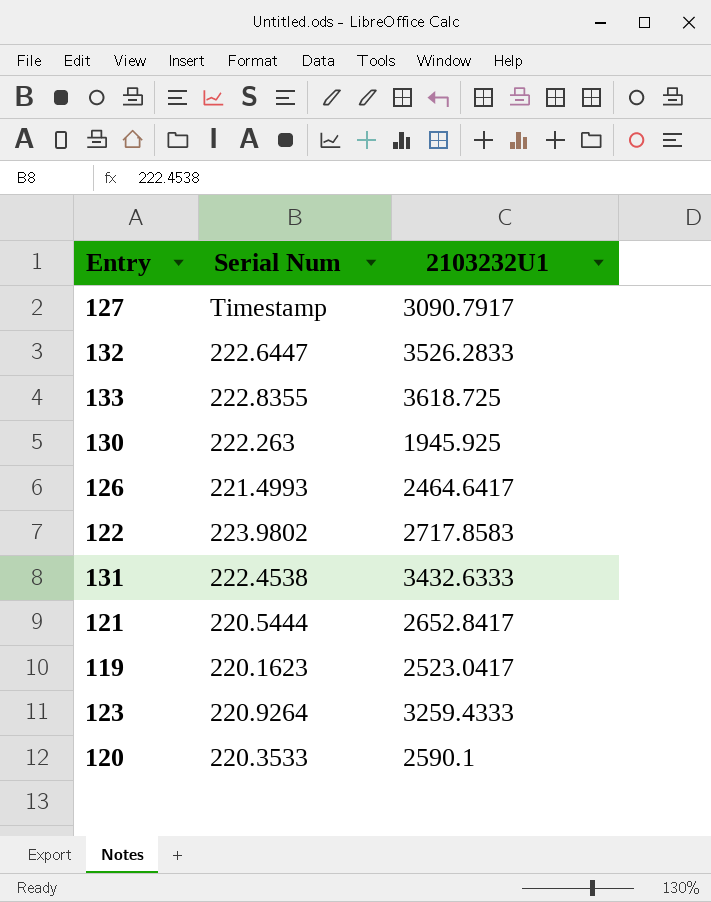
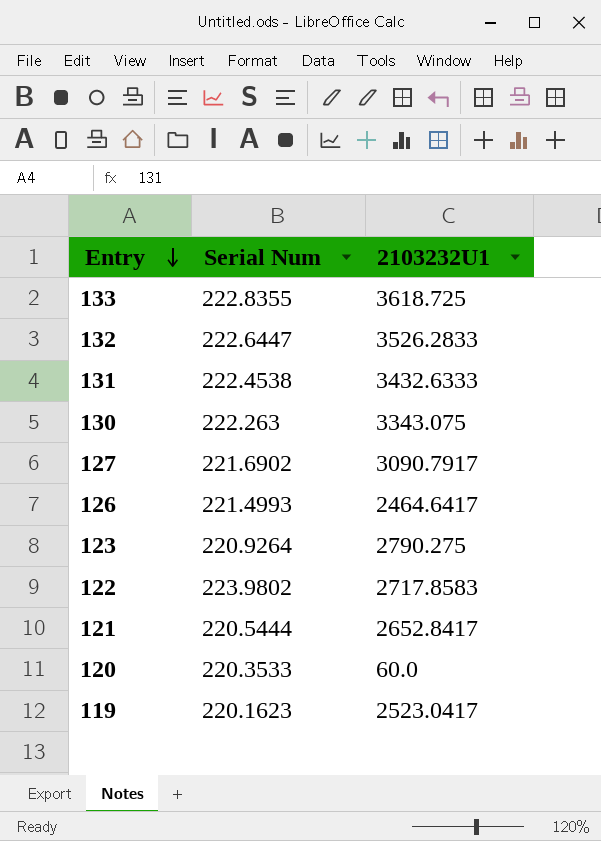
row order: none -> Entry descending
130 | 2103232U1: 1945.925 -> 3343.075
127 | Serial Num: Timestamp -> 221.6902
123 | 2103232U1: 3259.4333 -> 2790.275
120 | 2103232U1: 2590.1 -> 60.0

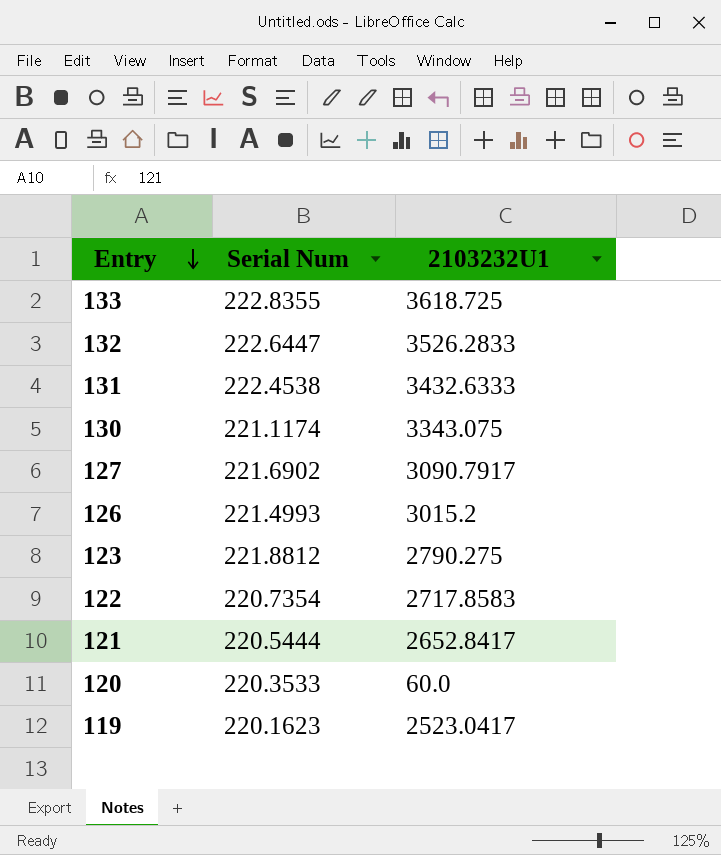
130 | Serial Num: 222.263 -> 221.1174
126 | 2103232U1: 2464.6417 -> 3015.2
123 | Serial Num: 220.9264 -> 221.8812
122 | Serial Num: 223.9802 -> 220.7354

